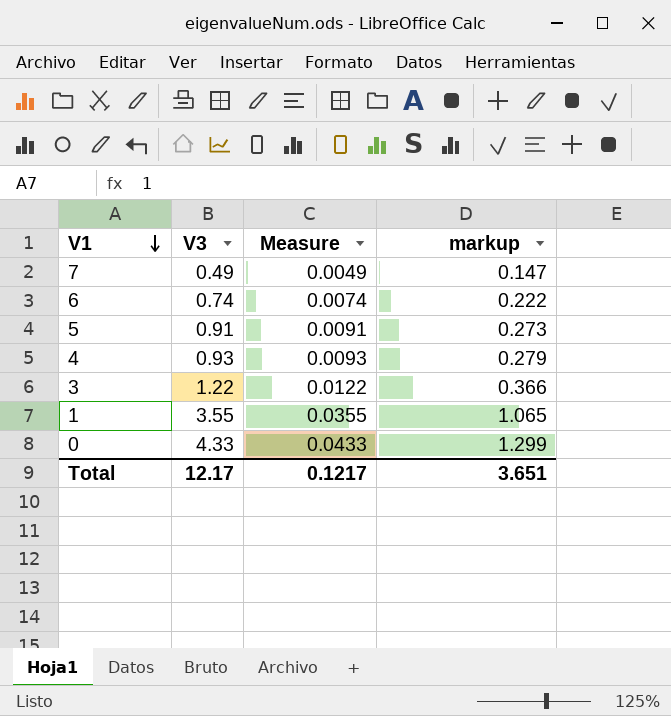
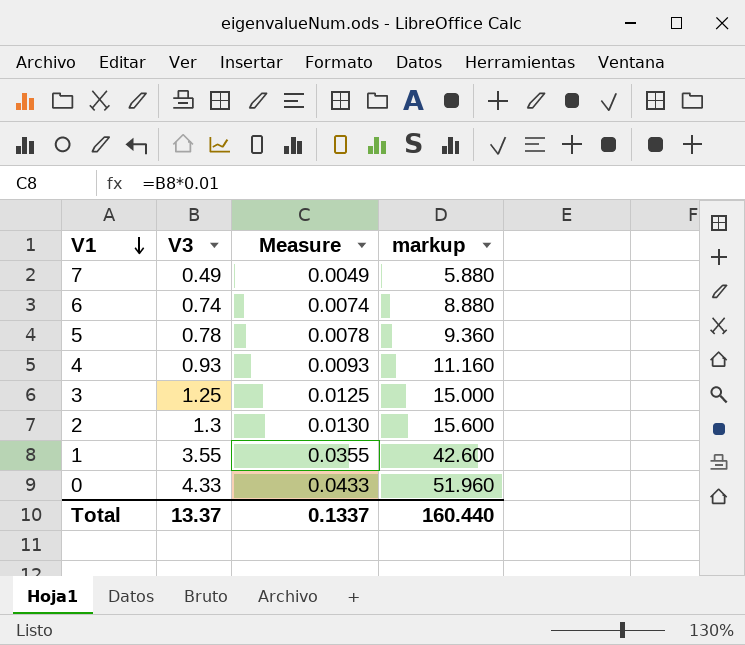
column markup | formula: [V3] * 0.3 -> [V3] * 12
5 | V3: 0.91 -> 0.78
5 | Measure: 0.0091 -> 0.0078
3 | V3: 1.22 -> 1.25
3 | Measure: 0.0122 -> 0.0125
row 2: none -> 1.3 | 0.0130 | 15.600
Total | V3: 12.17 -> 13.37
Total | Measure: 0.1217 -> 0.1337
Total | markup: 3.651 -> 160.440

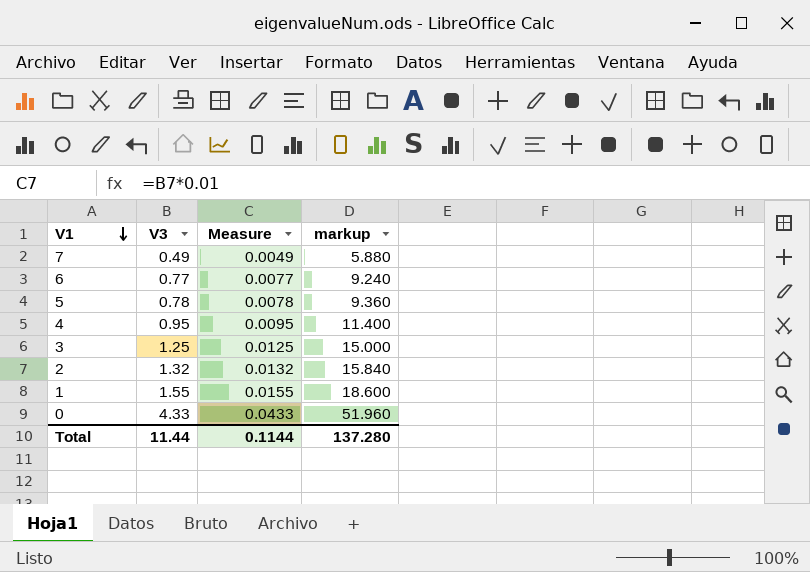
6 | V3: 0.74 -> 0.77
6 | Measure: 0.0074 -> 0.0077
6 | markup: 8.880 -> 9.240
4 | V3: 0.93 -> 0.95
4 | Measure: 0.0093 -> 0.0095
4 | markup: 11.160 -> 11.400
2 | V3: 1.3 -> 1.32
2 | Measure: 0.0130 -> 0.0132
2 | markup: 15.600 -> 15.840
1 | V3: 3.55 -> 1.55
1 | Measure: 0.0355 -> 0.0155
1 | markup: 42.600 -> 18.600
Total | V3: 13.37 -> 11.44
Total | Measure: 0.1337 -> 0.1144
Total | markup: 160.440 -> 137.280

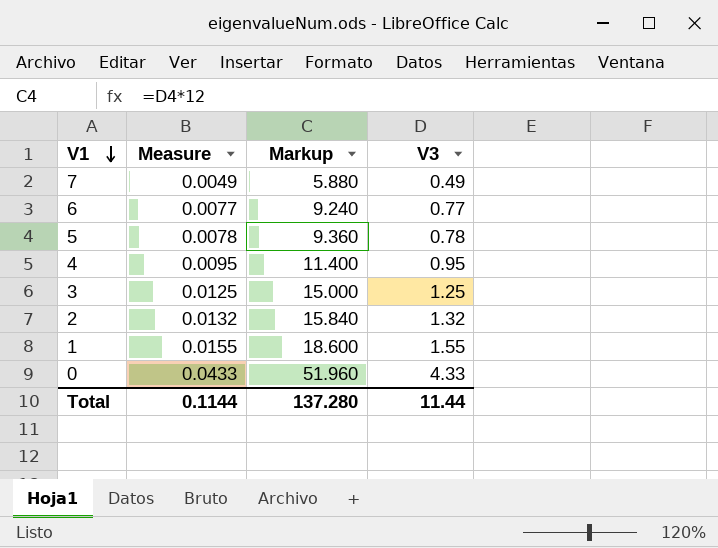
column name: markup -> Markup
column V3 | position: 2 -> 4

